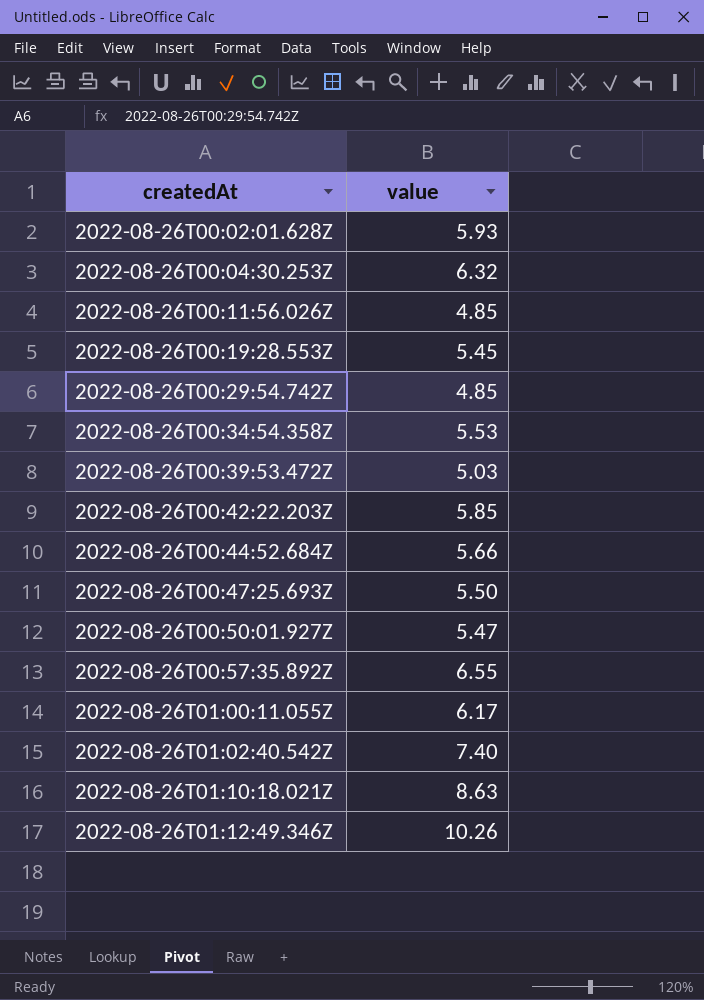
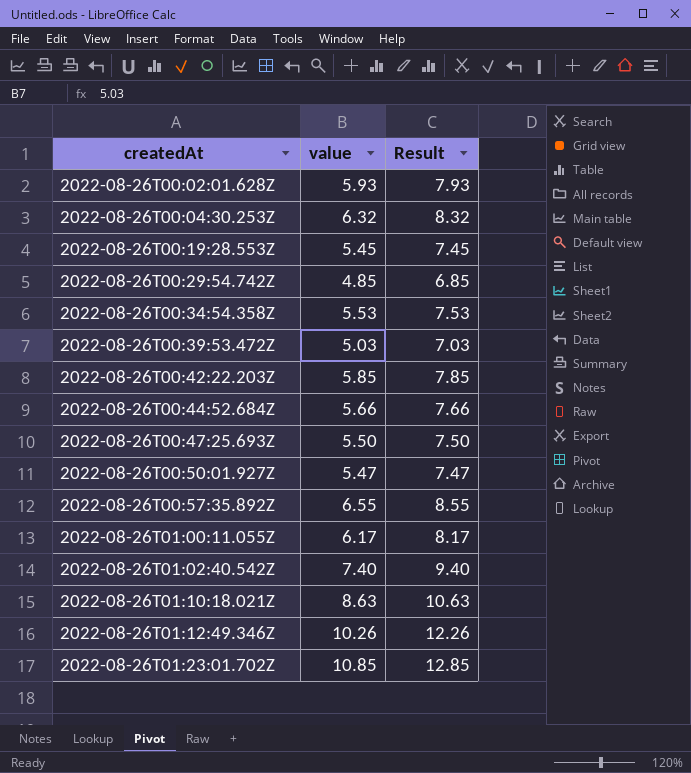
column Result | formula: none -> [value] + 2
row 2022-08-26T00:11:56.026Z: 4.85 -> none
row 2022-08-26T01:23:01.702Z: none -> 10.85 | 12.85

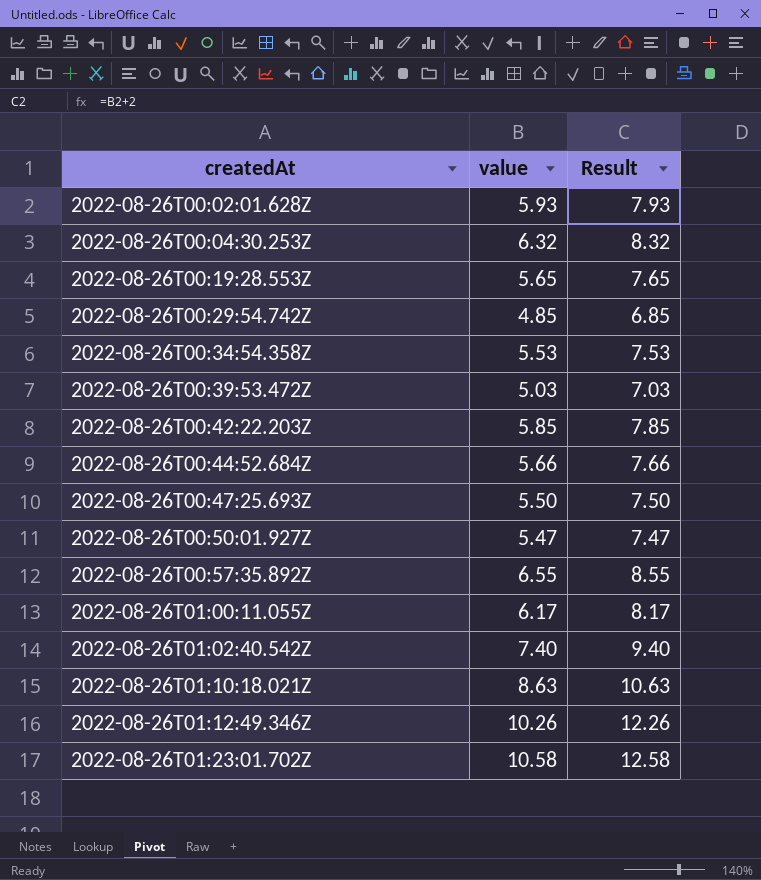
2022-08-26T00:19:28.553Z | value: 5.45 -> 5.65
2022-08-26T00:19:28.553Z | Result: 7.45 -> 7.65
2022-08-26T01:23:01.702Z | value: 10.85 -> 10.58
2022-08-26T01:23:01.702Z | Result: 12.85 -> 12.58

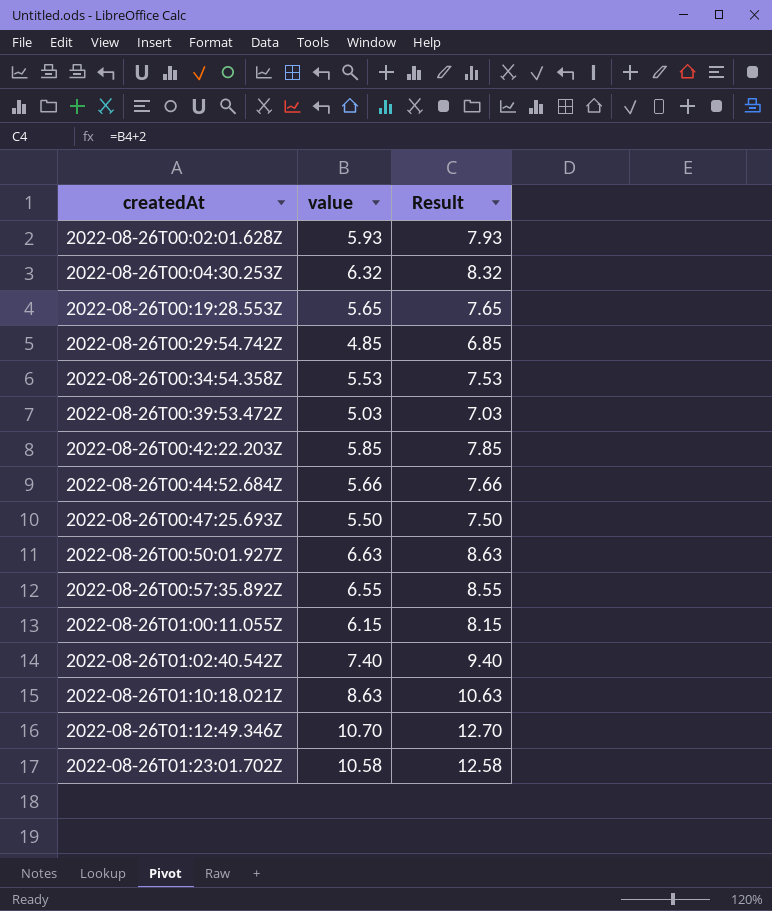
2022-08-26T00:50:01.927Z | value: 5.47 -> 6.63
2022-08-26T00:50:01.927Z | Result: 7.47 -> 8.63
2022-08-26T01:00:11.055Z | value: 6.17 -> 6.15
2022-08-26T01:00:11.055Z | Result: 8.17 -> 8.15
2022-08-26T01:12:49.346Z | value: 10.26 -> 10.70
2022-08-26T01:12:49.346Z | Result: 12.26 -> 12.70

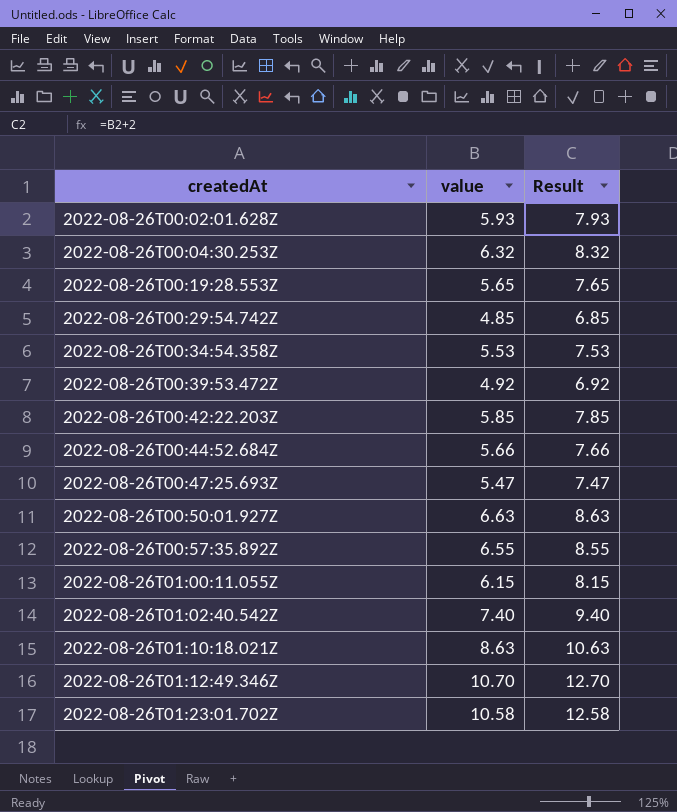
2022-08-26T00:39:53.472Z | value: 5.03 -> 4.92
2022-08-26T00:39:53.472Z | Result: 7.03 -> 6.92
2022-08-26T00:47:25.693Z | value: 5.50 -> 5.47
2022-08-26T00:47:25.693Z | Result: 7.50 -> 7.47

